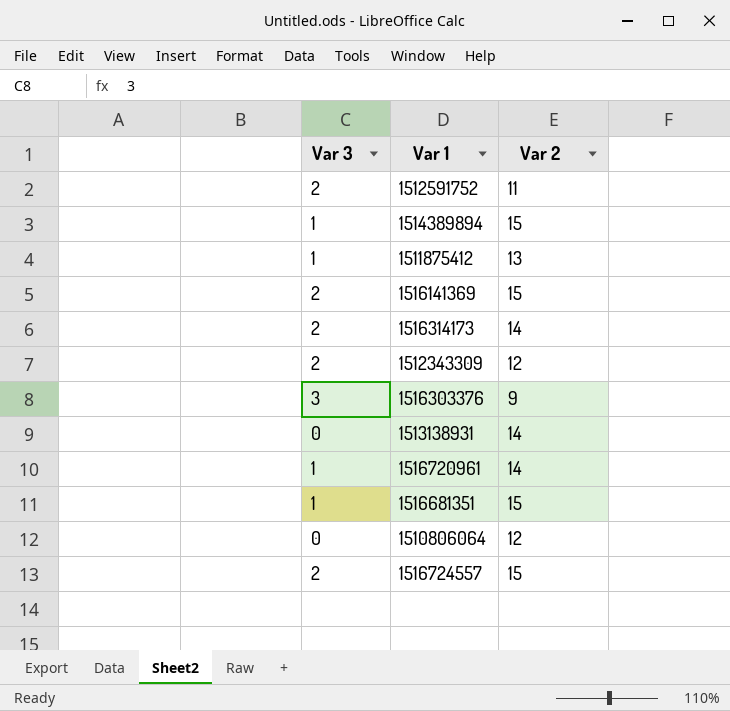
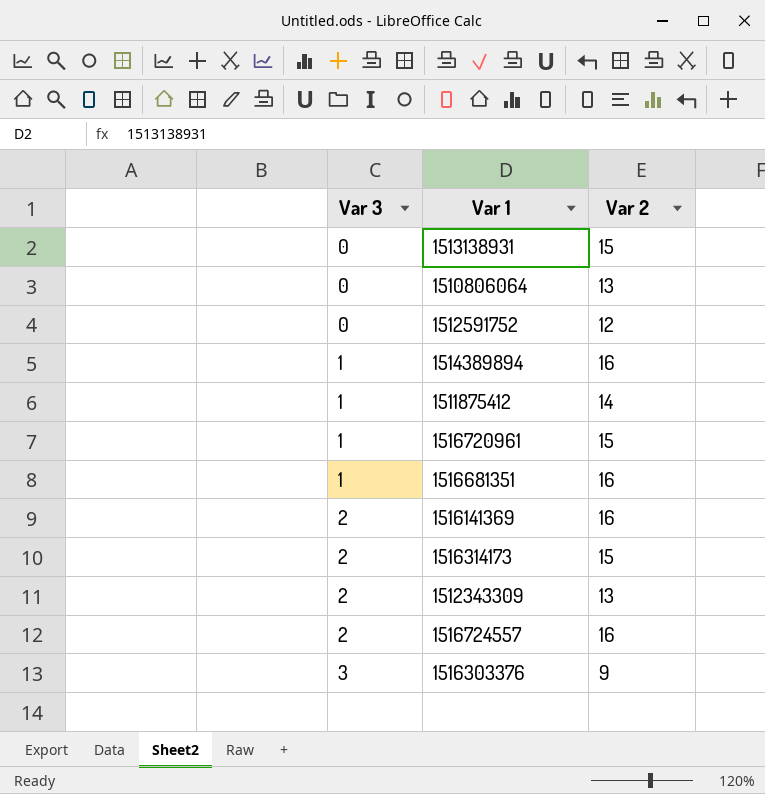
row order: none -> Var 3 ascending
1513138931 | Var 2: 14 -> 15
1510806064 | Var 2: 12 -> 13
1512591752 | Var 3: 2 -> 0
1512591752 | Var 2: 11 -> 12
1514389894 | Var 2: 15 -> 16
1511875412 | Var 2: 13 -> 14
1516720961 | Var 2: 14 -> 15
1516681351 | Var 2: 15 -> 16
1516141369 | Var 2: 15 -> 16
1516314173 | Var 2: 14 -> 15
1512343309 | Var 2: 12 -> 13
1516724557 | Var 2: 15 -> 16

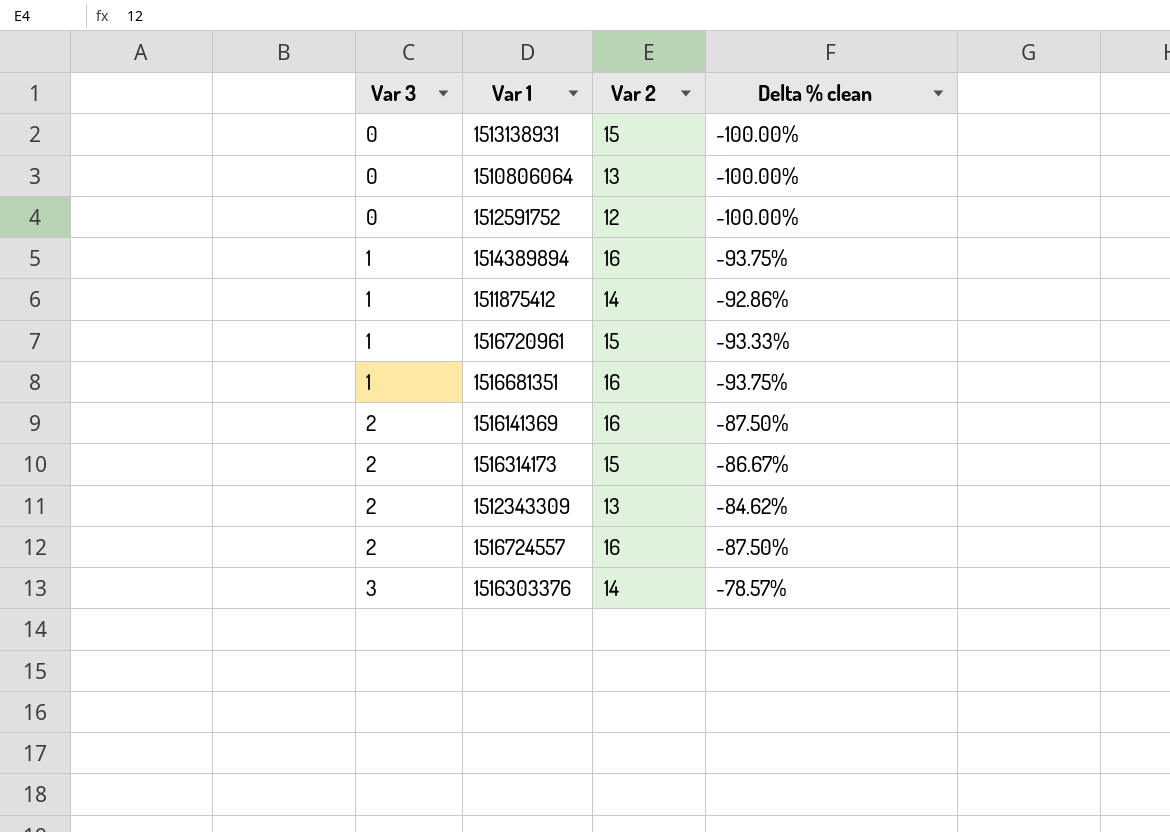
column Delta % clean | formula: none -> ([Var 3] - [Var 2]) / [Var 2]
1516303376 | Var 2: 9 -> 14

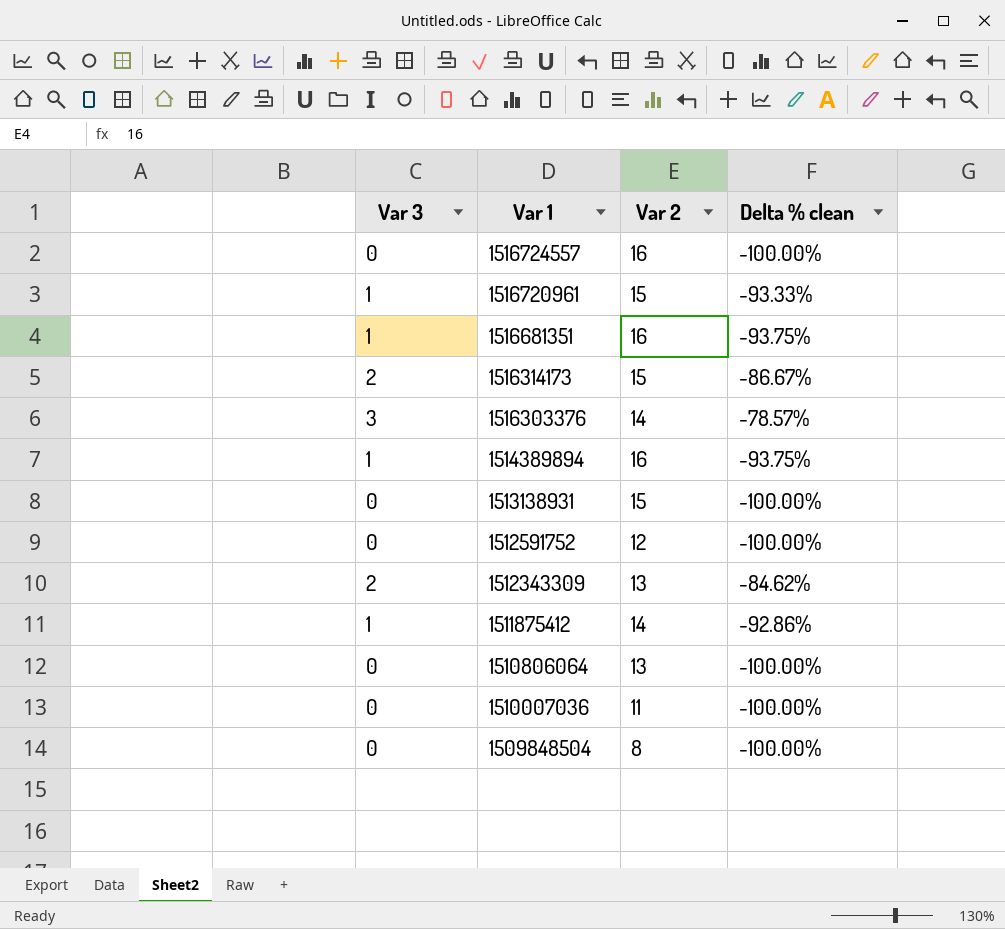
row order: Var 3 ascending -> Var 1 descending
row 1516141369: 2 | 16 | -87.50% -> none
1516724557 | Var 3: 2 -> 0
1516724557 | Delta % clean: -87.50% -> -100.00%
row 1510007036: none -> 0 | 11 | -100.00%
row 1509848504: none -> 0 | 8 | -100.00%

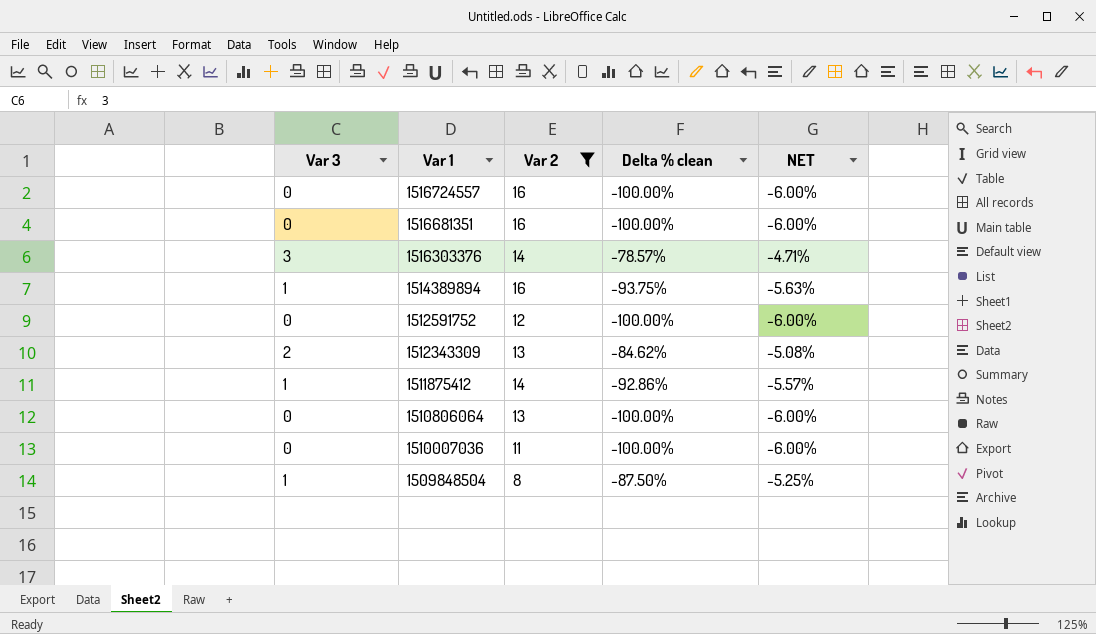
filter: none -> Var 2 != 15
column NET | formula: none -> [Delta % clean] * 0.06
1516681351 | Var 3: 1 -> 0
1516681351 | Delta % clean: -93.75% -> -100.00%
1509848504 | Var 3: 0 -> 1
1509848504 | Delta % clean: -100.00% -> -87.50%

